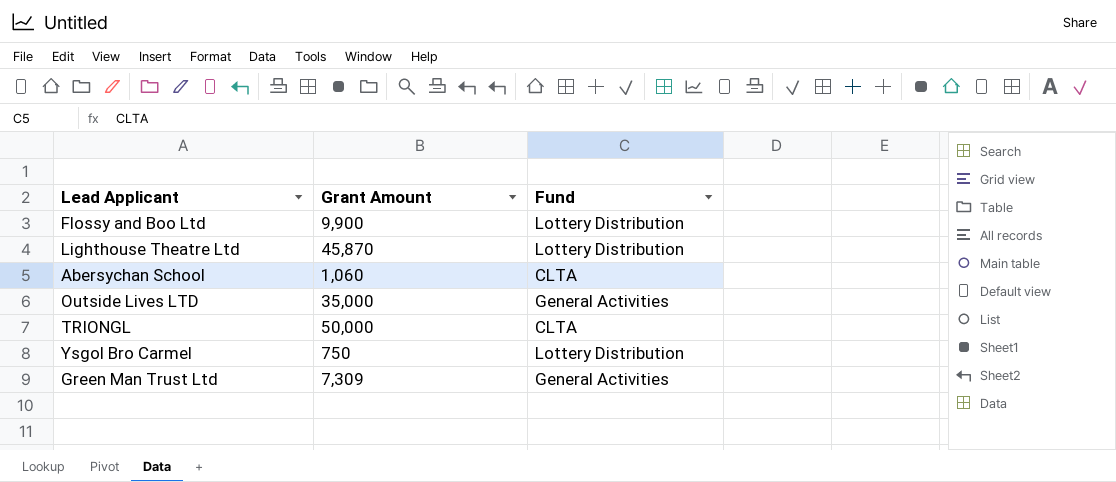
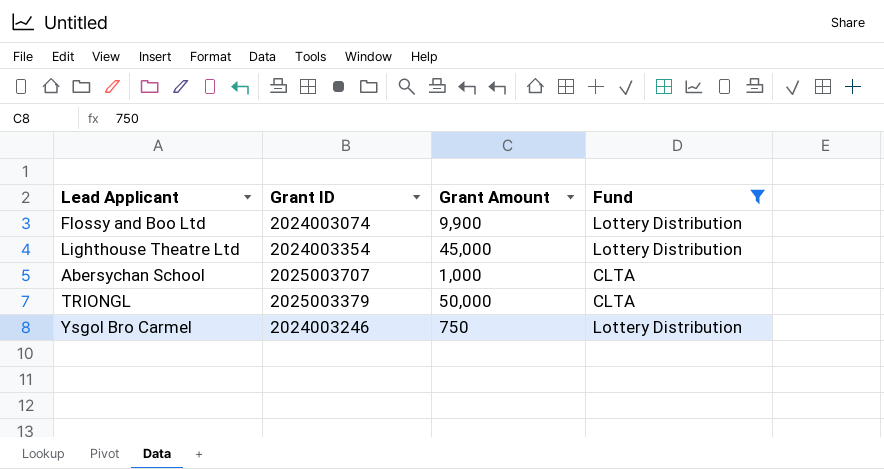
filter: none -> Fund != General Activities
column Grant ID | position: none -> 2
Lighthouse Theatre Ltd | Grant Amount: 45,870 -> 45,000
Abersychan School | Grant Amount: 1,060 -> 1,000

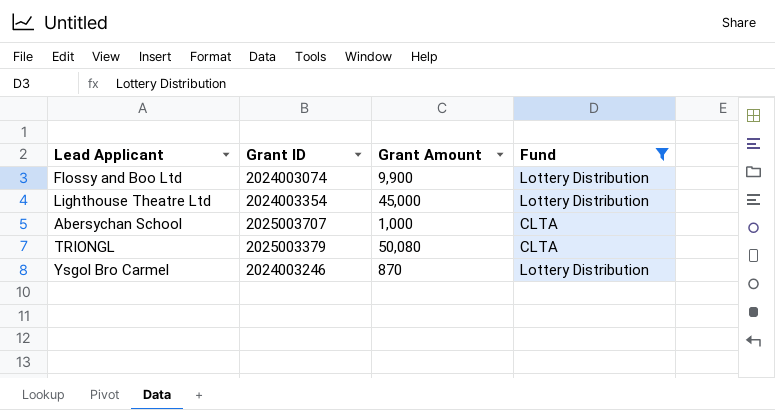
TRIONGL | Grant Amount: 50,000 -> 50,080
Ysgol Bro Carmel | Grant Amount: 750 -> 870

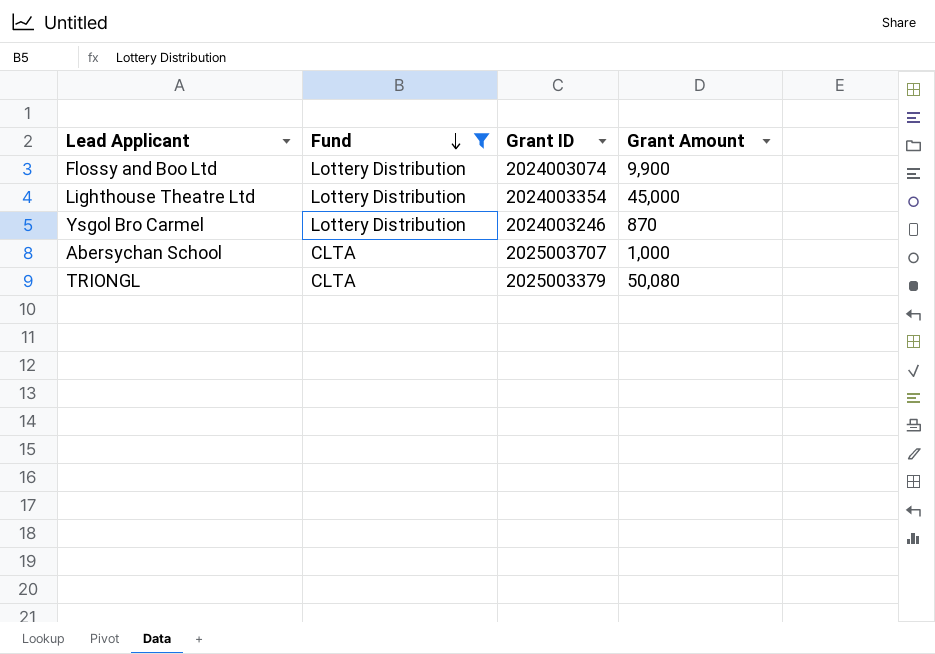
row order: none -> Fund descending
column Fund | position: 4 -> 2

